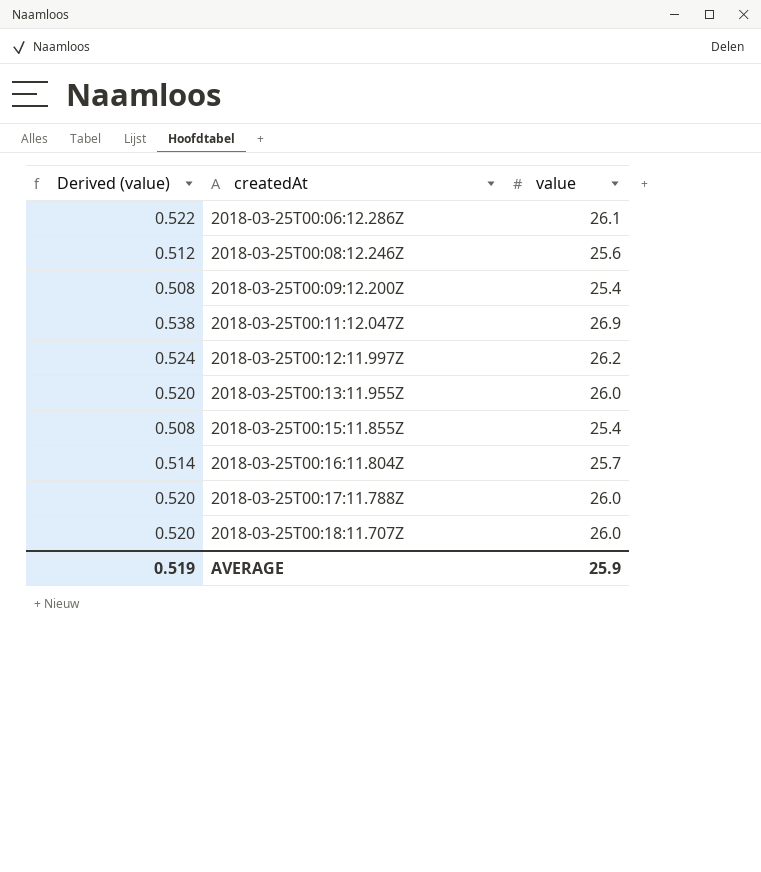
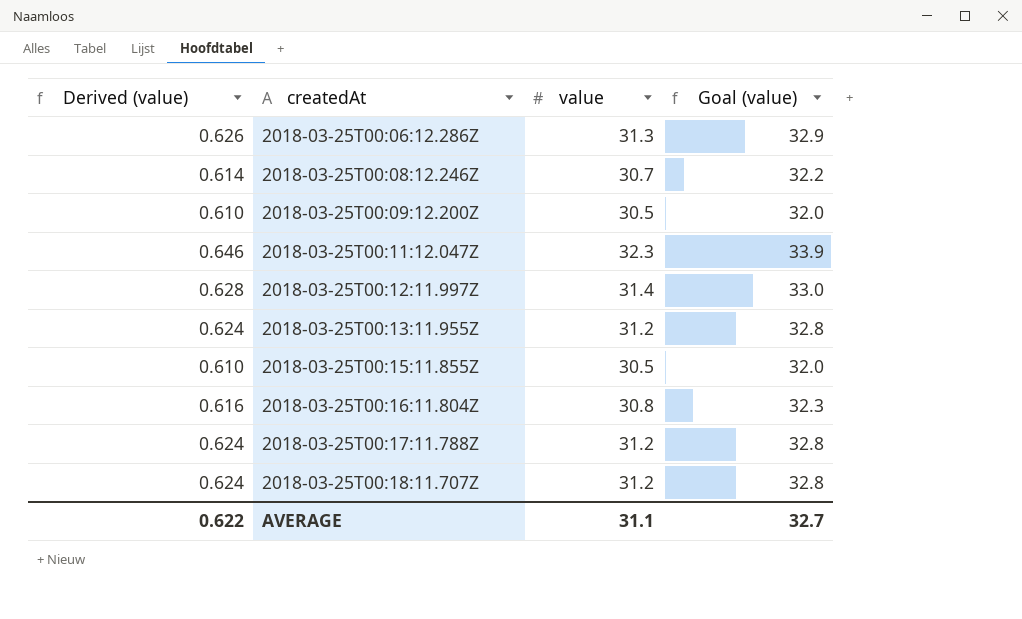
column Goal (value) | formula: none -> [value] * 1.05
2018-03-25T00:06:12.286Z | Derived (value): 0.522 -> 0.626
2018-03-25T00:06:12.286Z | value: 26.1 -> 31.3
2018-03-25T00:08:12.246Z | Derived (value): 0.512 -> 0.614
2018-03-25T00:08:12.246Z | value: 25.6 -> 30.7
2018-03-25T00:09:12.200Z | Derived (value): 0.508 -> 0.610
2018-03-25T00:09:12.200Z | value: 25.4 -> 30.5
2018-03-25T00:11:12.047Z | Derived (value): 0.538 -> 0.646
2018-03-25T00:11:12.047Z | value: 26.9 -> 32.3
2018-03-25T00:12:11.997Z | Derived (value): 0.524 -> 0.628
2018-03-25T00:12:11.997Z | value: 26.2 -> 31.4
2018-03-25T00:13:11.955Z | Derived (value): 0.520 -> 0.624
2018-03-25T00:13:11.955Z | value: 26.0 -> 31.2
2018-03-25T00:15:11.855Z | Derived (value): 0.508 -> 0.610
2018-03-25T00:15:11.855Z | value: 25.4 -> 30.5
2018-03-25T00:16:11.804Z | Derived (value): 0.514 -> 0.616
2018-03-25T00:16:11.804Z | value: 25.7 -> 30.8
2018-03-25T00:17:11.788Z | Derived (value): 0.520 -> 0.624
2018-03-25T00:17:11.788Z | value: 26.0 -> 31.2
2018-03-25T00:18:11.707Z | Derived (value): 0.520 -> 0.624
2018-03-25T00:18:11.707Z | value: 26.0 -> 31.2
AVERAGE | Derived (value): 0.519 -> 0.622
AVERAGE | value: 25.9 -> 31.1

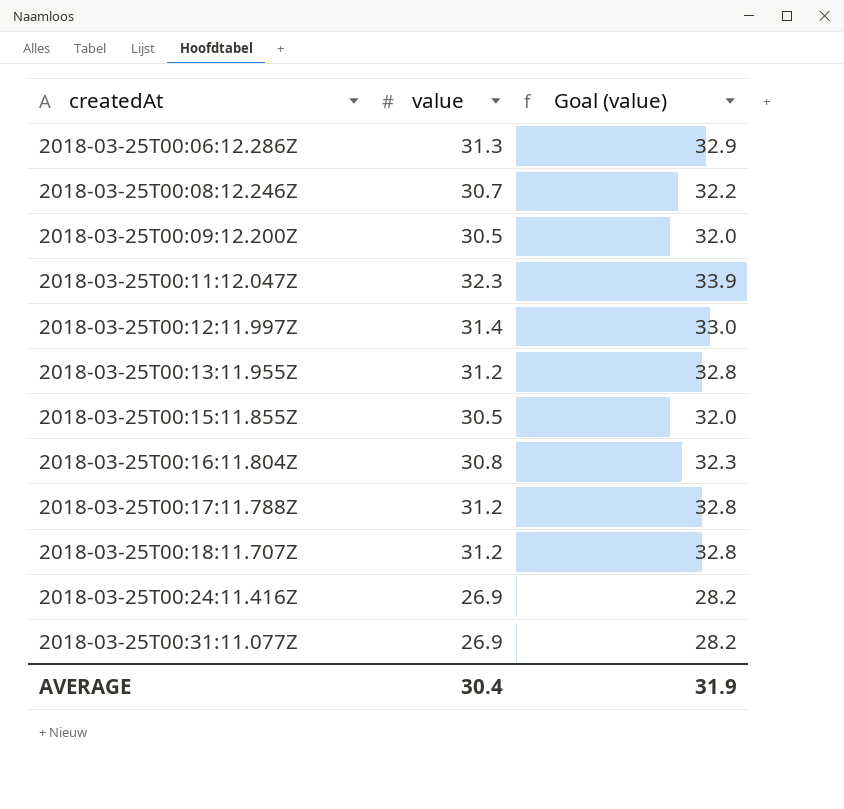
column Derived (value) | formula: [value] * 0.02 -> none
row 2018-03-25T00:24:11.416Z: none -> 26.9 | 28.2
row 2018-03-25T00:31:11.077Z: none -> 26.9 | 28.2
AVERAGE | value: 31.1 -> 30.4
AVERAGE | Goal (value): 32.7 -> 31.9

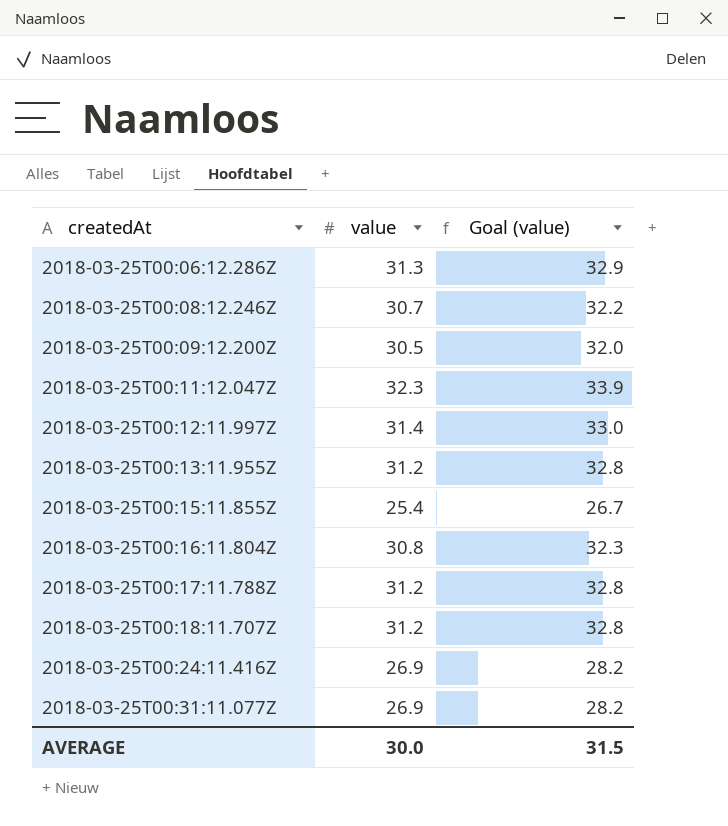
2018-03-25T00:15:11.855Z | value: 30.5 -> 25.4
2018-03-25T00:15:11.855Z | Goal (value): 32.0 -> 26.7
AVERAGE | value: 30.4 -> 30.0
AVERAGE | Goal (value): 31.9 -> 31.5

